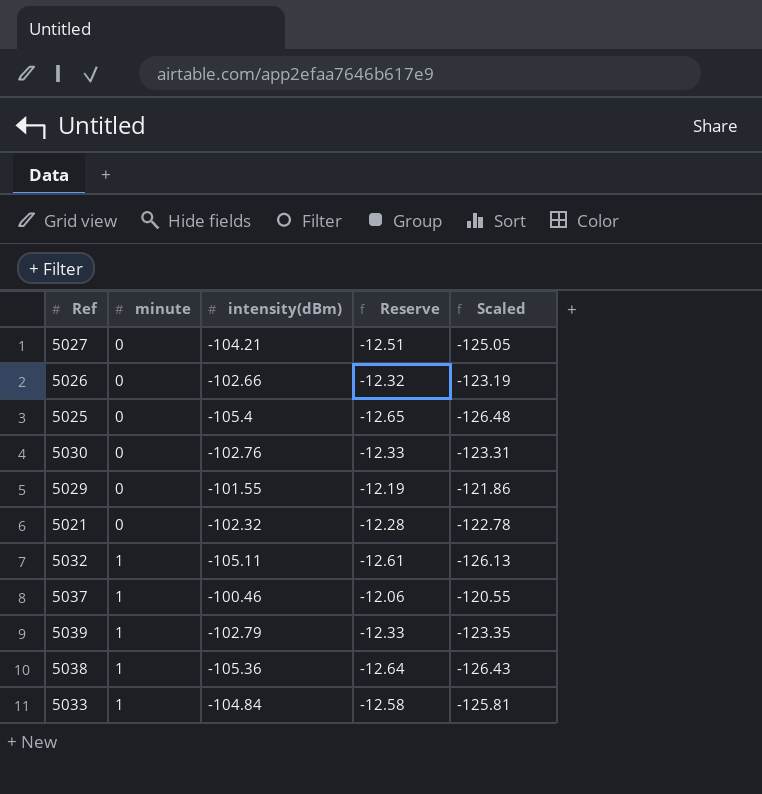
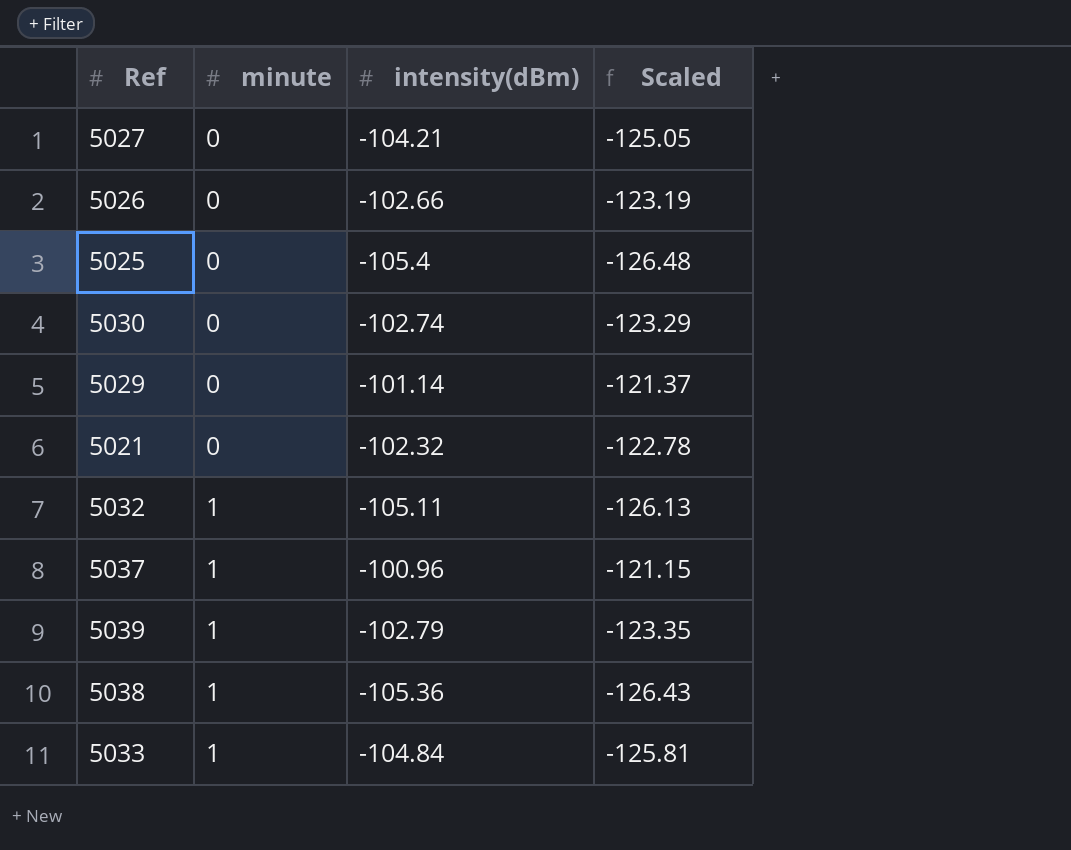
column Reserve | formula: [intensity(dBm)] * 0.12 -> none
5030 | intensity(dBm): -102.76 -> -102.74
5030 | Scaled: -123.31 -> -123.29
5029 | intensity(dBm): -101.55 -> -101.14
5029 | Scaled: -121.86 -> -121.37
5037 | intensity(dBm): -100.46 -> -100.96
5037 | Scaled: -120.55 -> -121.15

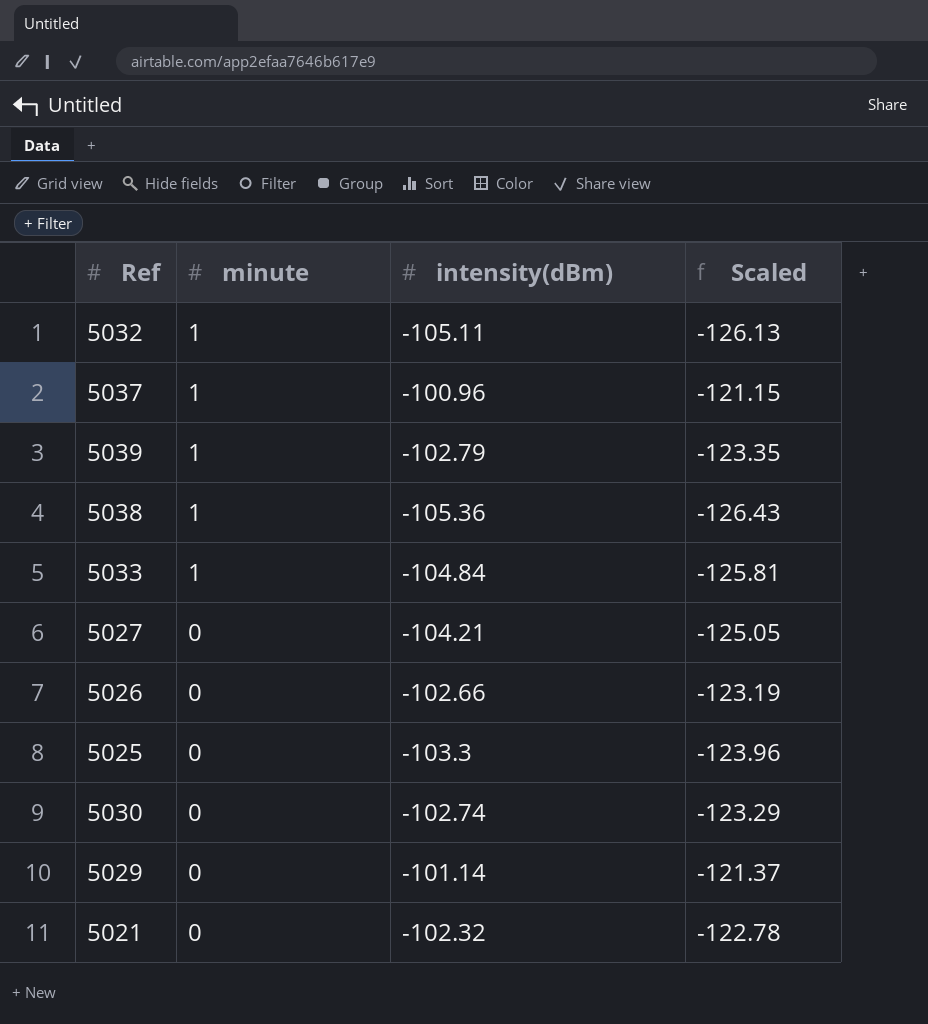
row order: minute ascending -> minute descending
5025 | intensity(dBm): -105.4 -> -103.3
5025 | Scaled: -126.48 -> -123.96

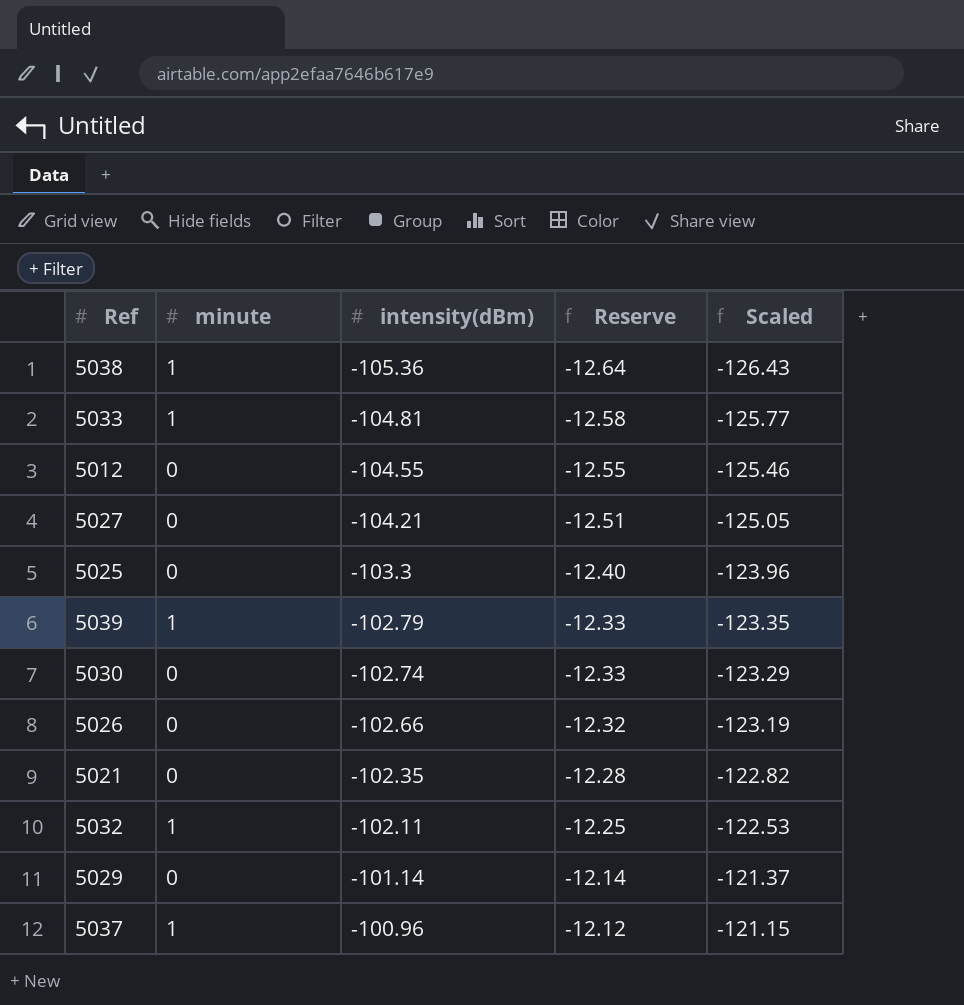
row order: minute descending -> intensity(dBm) ascending
column Reserve | formula: none -> [intensity(dBm)] * 0.12
5033 | intensity(dBm): -104.84 -> -104.81
5033 | Scaled: -125.81 -> -125.77
row 5012: none -> 0 | -104.55 | -12.55 | -125.46
5021 | intensity(dBm): -102.32 -> -102.35
5021 | Scaled: -122.78 -> -122.82
5032 | intensity(dBm): -105.11 -> -102.11
5032 | Scaled: -126.13 -> -122.53

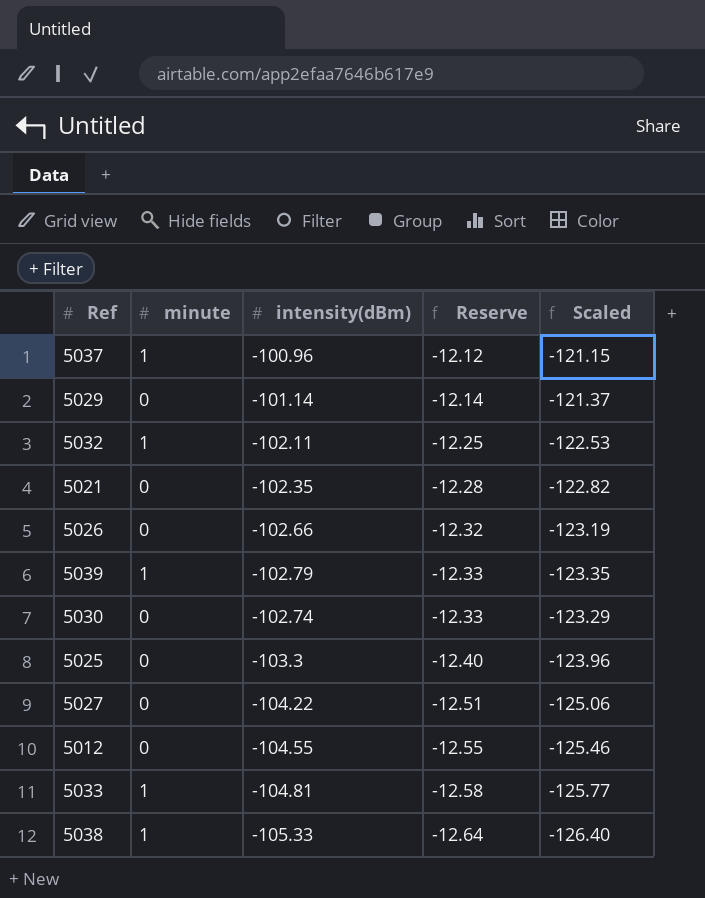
row order: intensity(dBm) ascending -> Reserve descending
5027 | intensity(dBm): -104.21 -> -104.22
5027 | Scaled: -125.05 -> -125.06
5038 | intensity(dBm): -105.36 -> -105.33
5038 | Scaled: -126.43 -> -126.40

